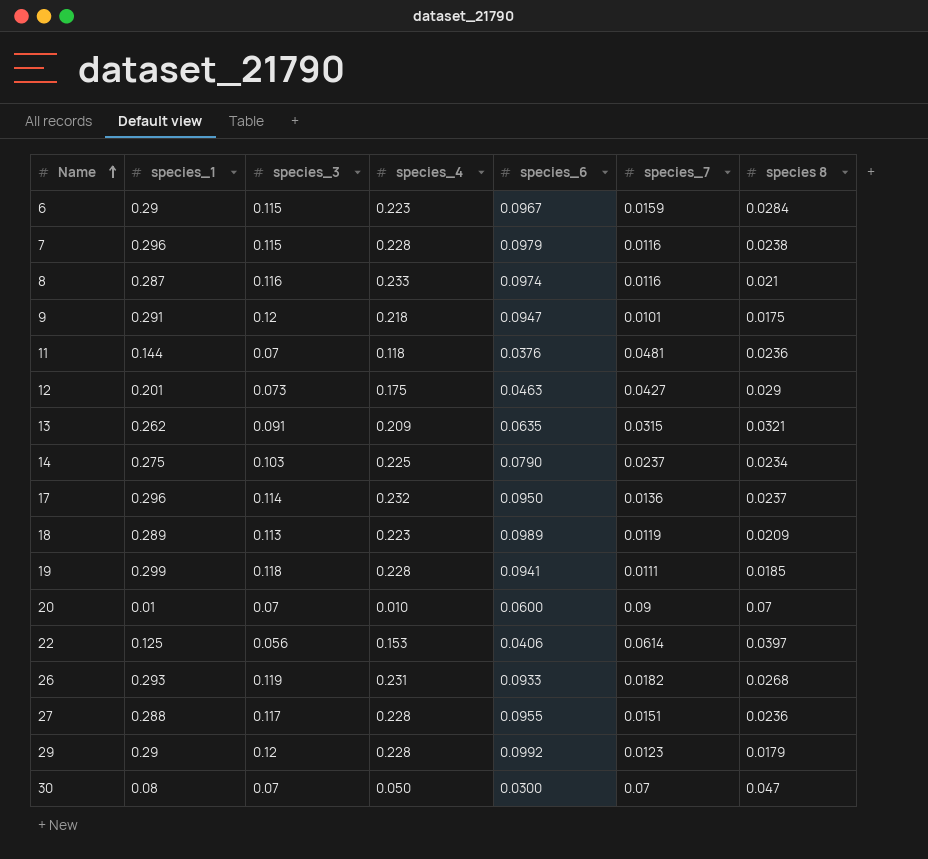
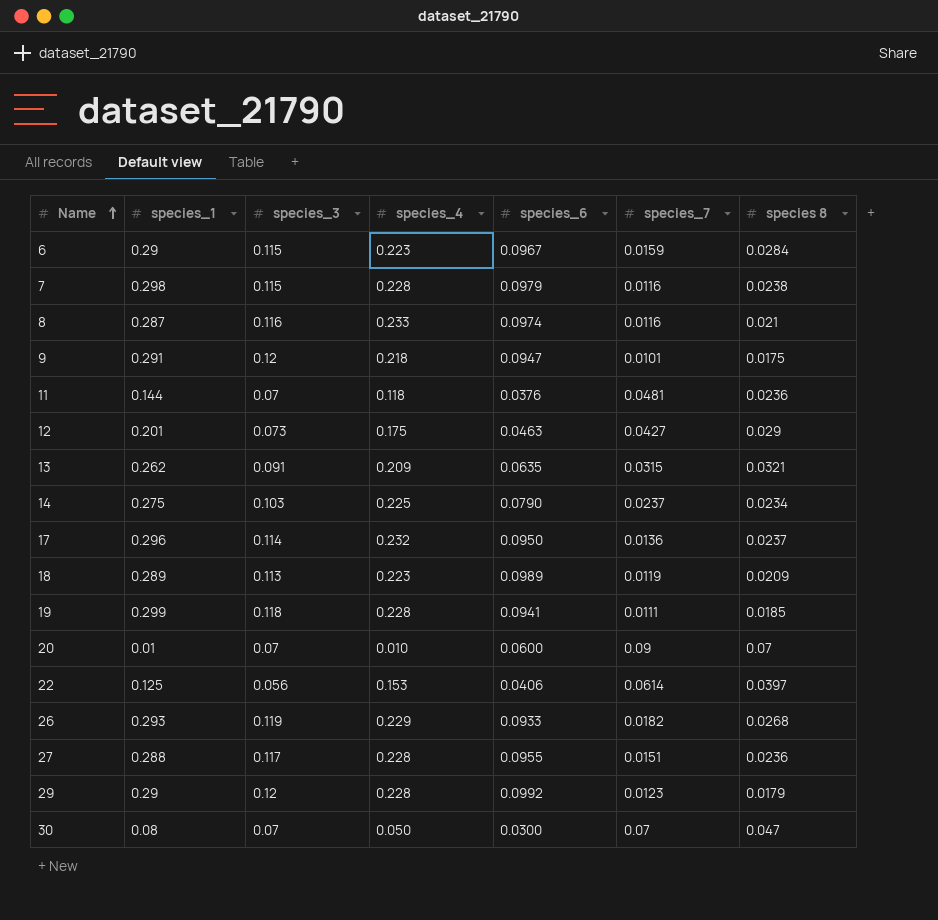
7 | species_1: 0.296 -> 0.298
26 | species_4: 0.231 -> 0.229

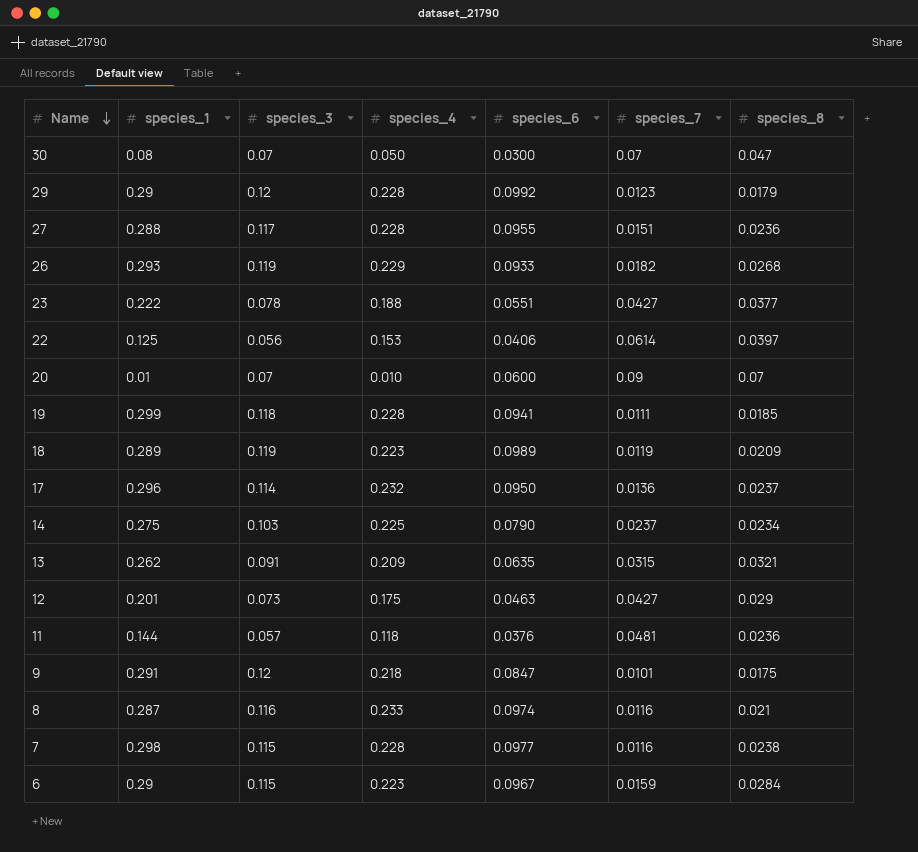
row order: Name ascending -> Name descending
column name: species 8 -> species_8
row 23: none -> 0.222 | 0.078 | 0.188 | 0.0551 | 0.0427 | 0.0377
18 | species_3: 0.113 -> 0.119
11 | species_3: 0.07 -> 0.057
9 | species_6: 0.0947 -> 0.0847
7 | species_6: 0.0979 -> 0.0977

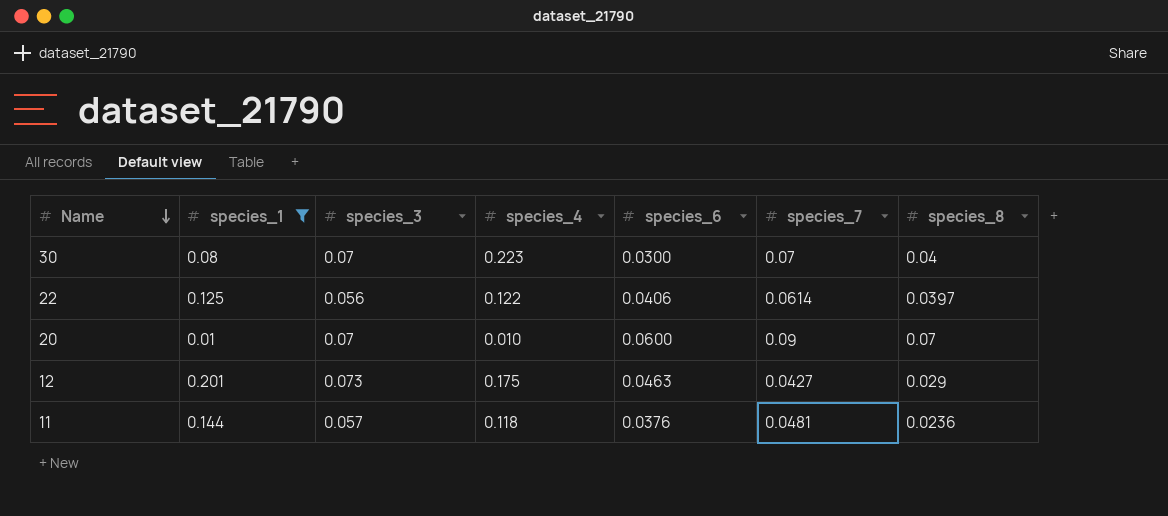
filter: none -> species_1 <= 0.201
30 | species_4: 0.050 -> 0.223
30 | species_8: 0.047 -> 0.04
22 | species_4: 0.153 -> 0.122

